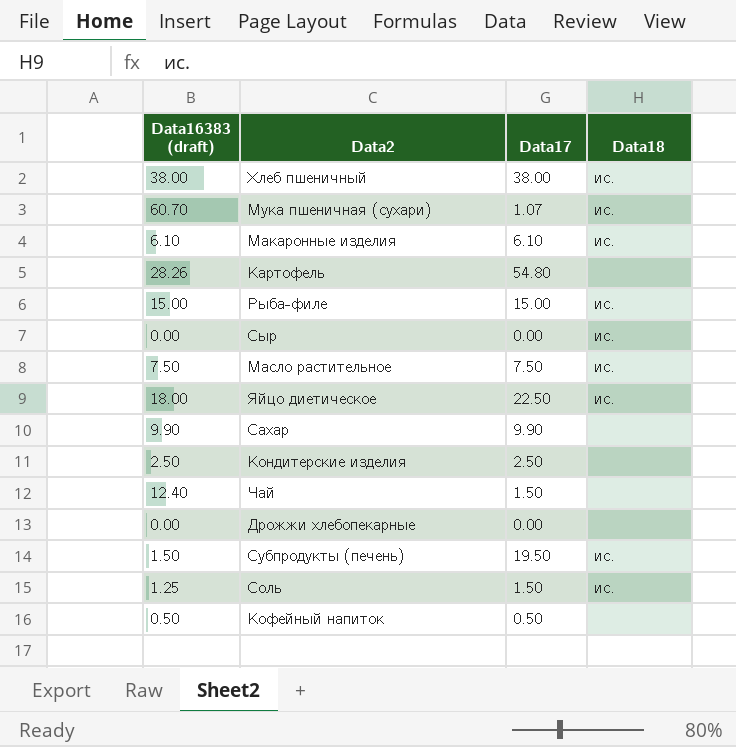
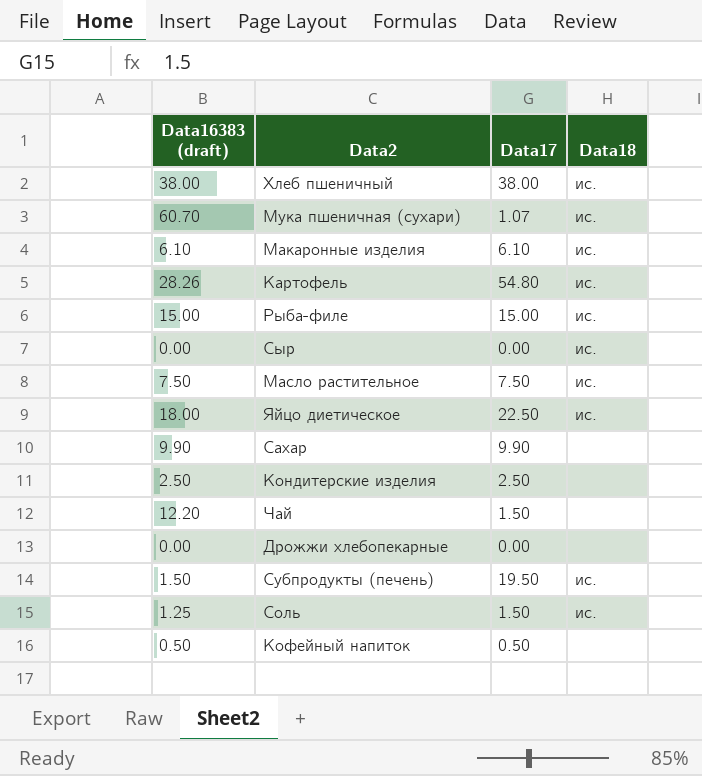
Картофель | Data18: none -> ис.
Чай | Data16383 (draft): 12.40 -> 12.20

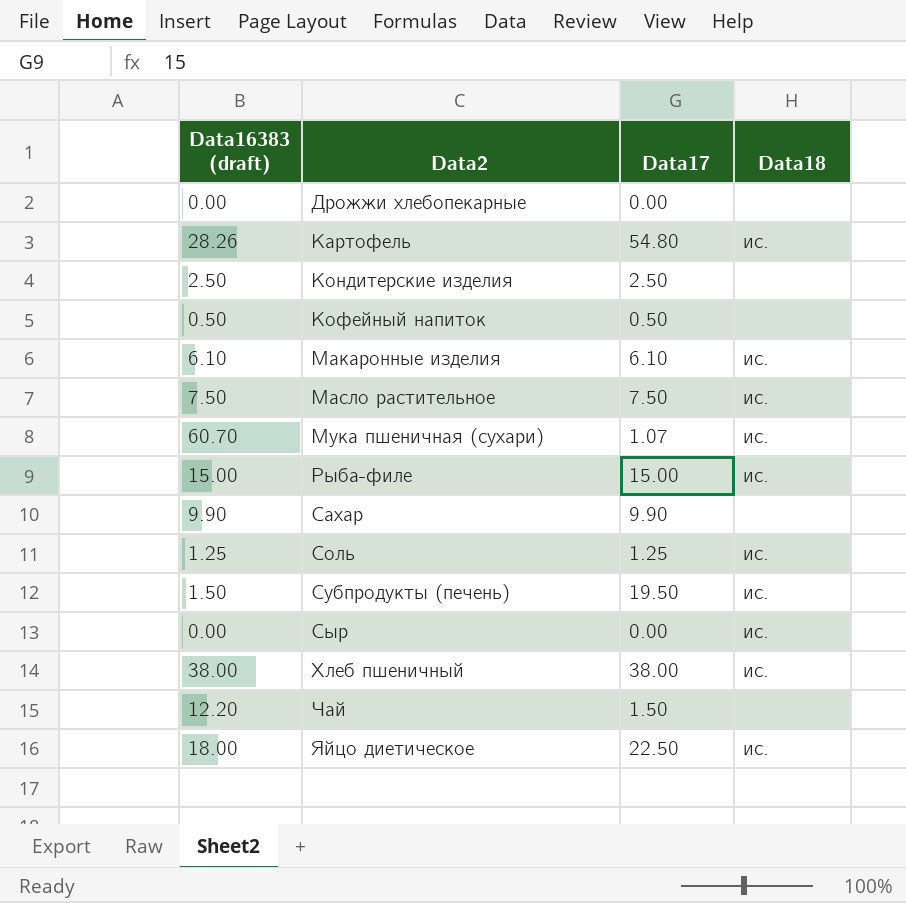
row order: none -> Data2 ascending
Соль | Data17: 1.50 -> 1.25

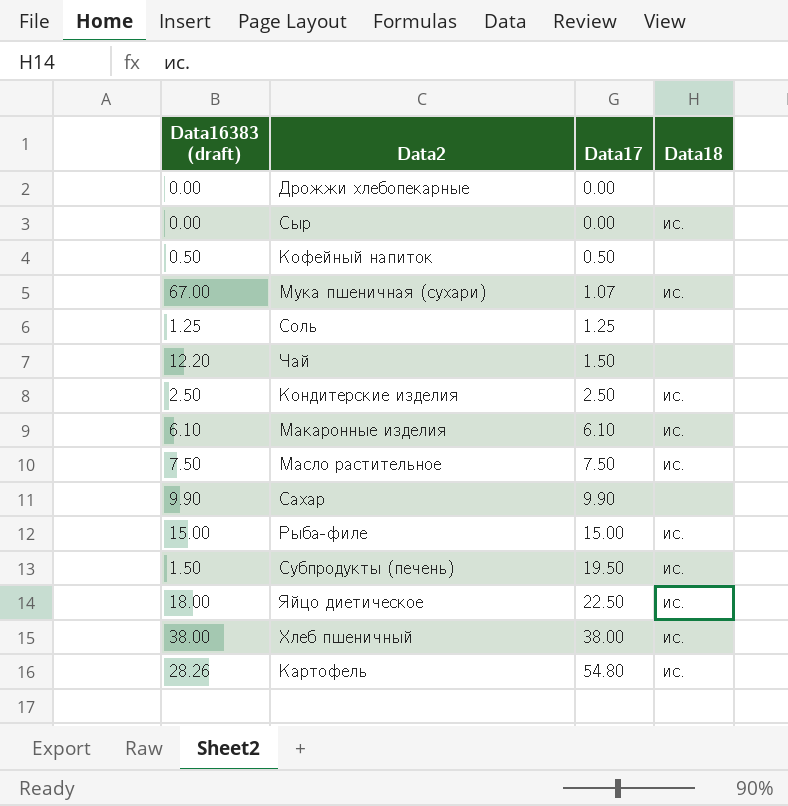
row order: Data2 ascending -> Data17 ascending
Мука пшеничная (сухари) | Data16383 (draft): 60.70 -> 67.00
Соль | Data18: ис. -> none
Кондитерские изделия | Data18: none -> ис.

